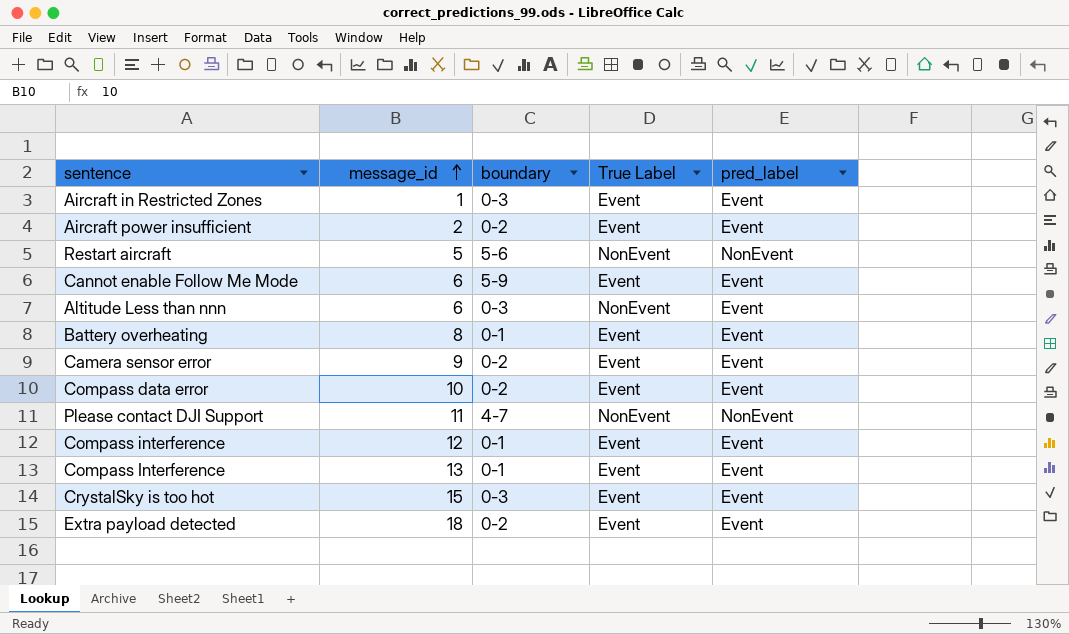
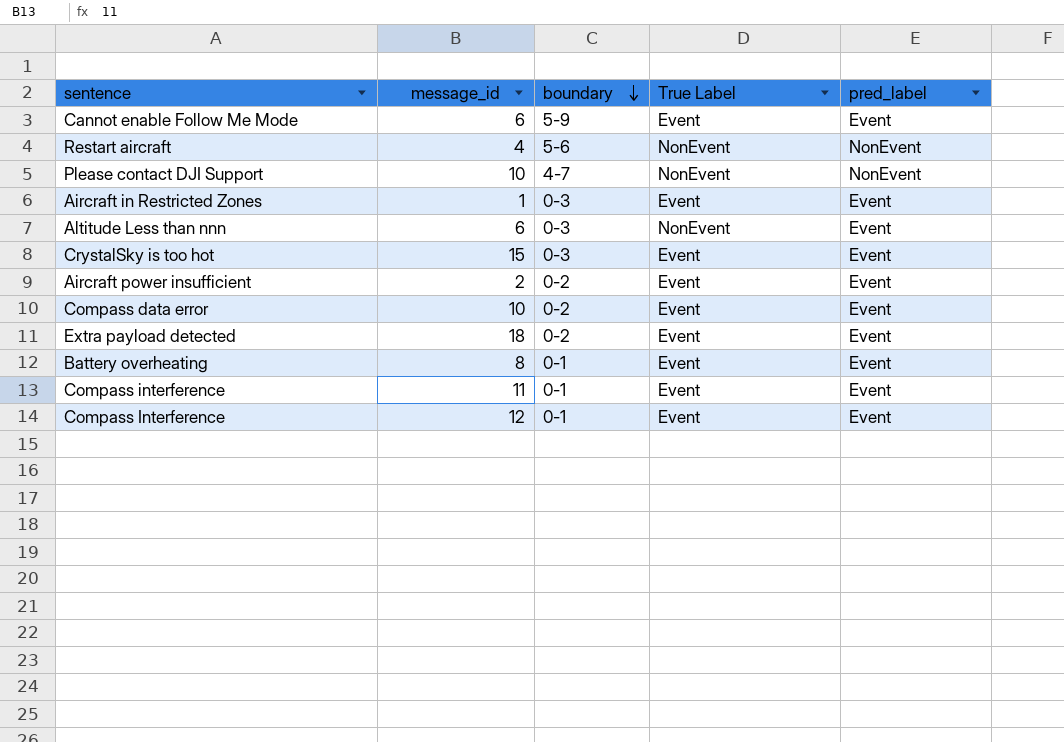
row order: message_id ascending -> boundary descending
row Camera sensor error: 9 | 0-2 | Event | Event -> none
Restart aircraft | message_id: 5 -> 4
Please contact DJI Support | message_id: 11 -> 10
Compass interference | message_id: 12 -> 11
Compass Interference | message_id: 13 -> 12

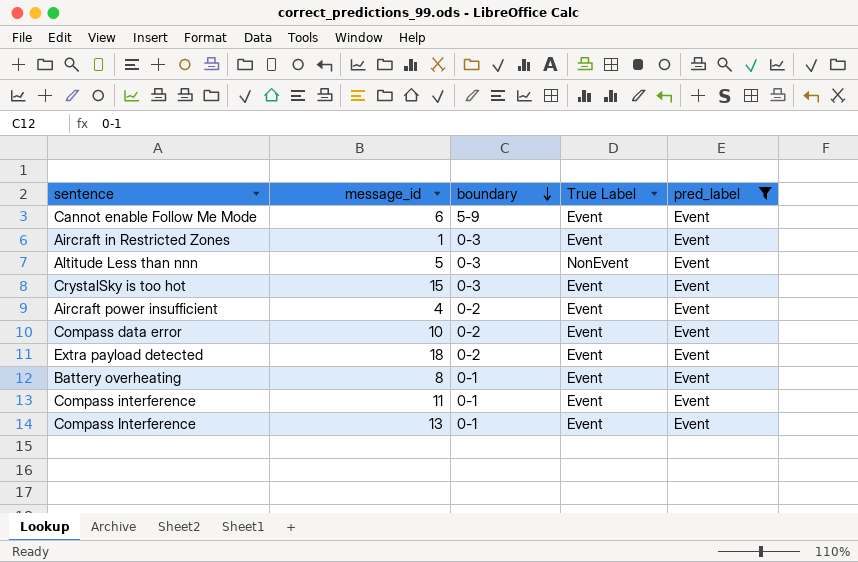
filter: none -> pred_label = Event
Altitude Less than nnn | message_id: 6 -> 5
Aircraft power insufficient | message_id: 2 -> 4
Compass Interference | message_id: 12 -> 13

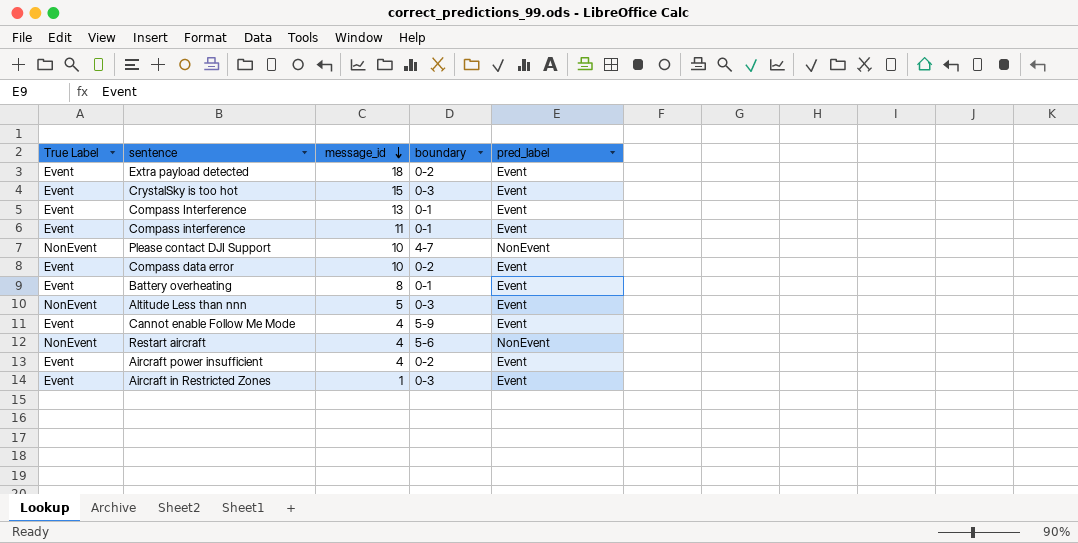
filter: pred_label = Event -> none
row order: boundary descending -> message_id descending
column True Label | position: 4 -> 1
Cannot enable Follow Me Mode | message_id: 6 -> 4

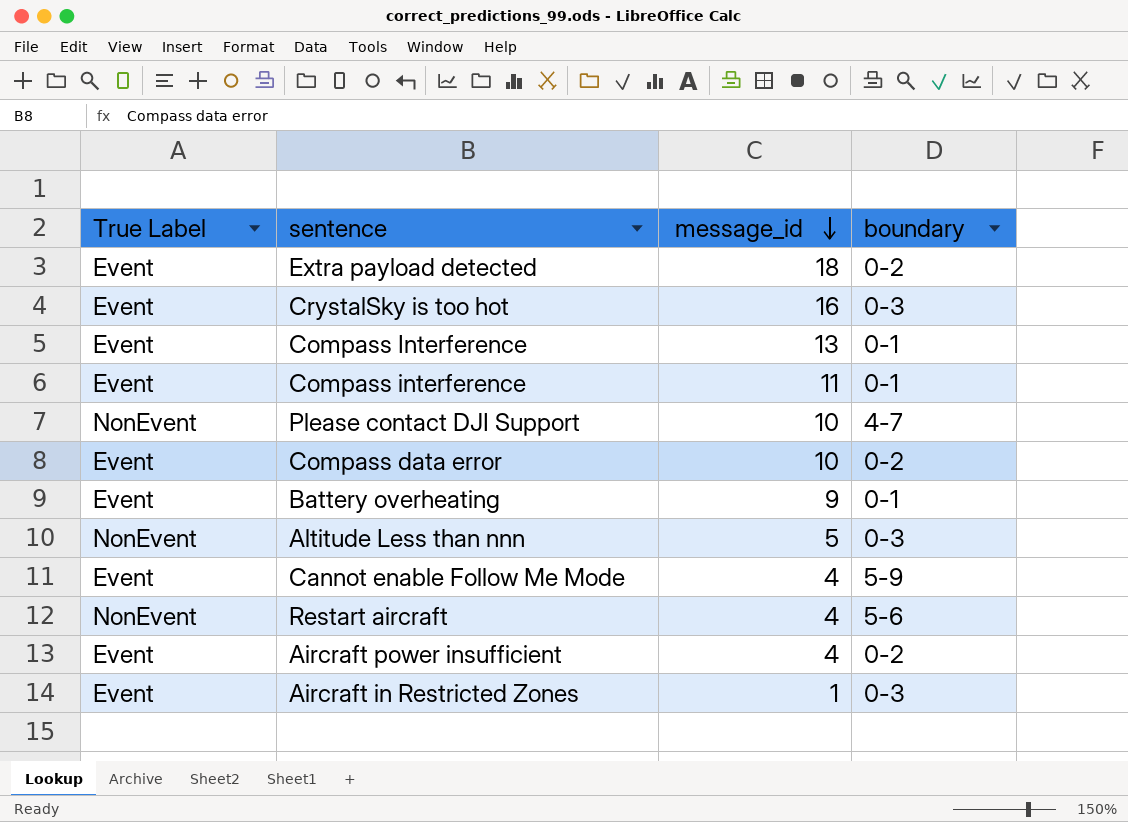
column pred_label | position: 5 -> none
CrystalSky is too hot | message_id: 15 -> 16
Battery overheating | message_id: 8 -> 9

